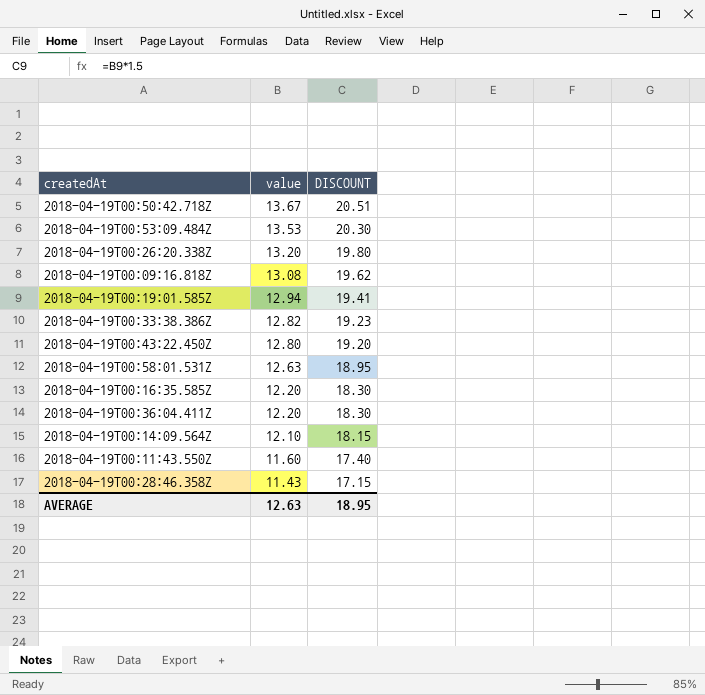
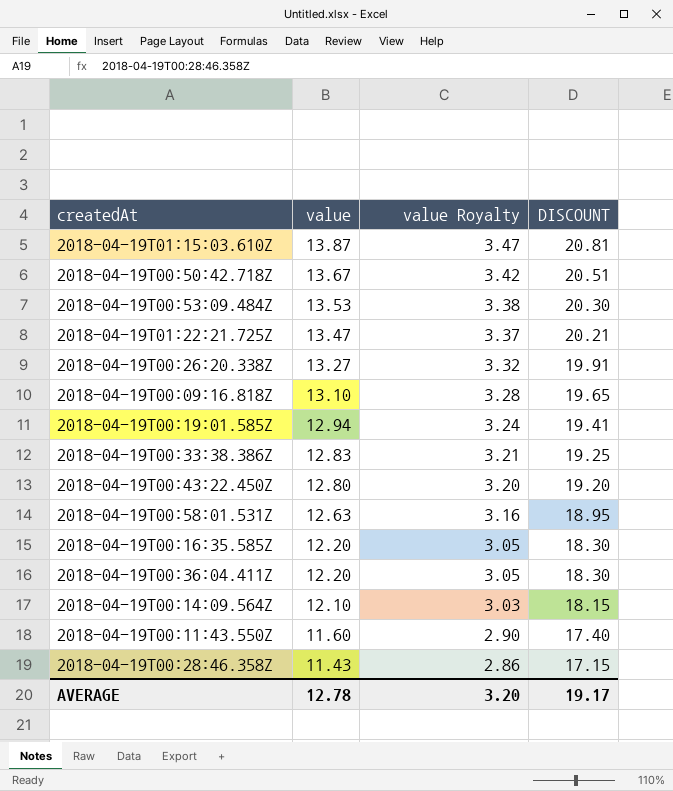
column value Royalty | formula: none -> [value] * 0.25
row 2018-04-19T01:15:03.610Z: none -> 13.87 | 3.47 | 20.81
row 2018-04-19T01:22:21.725Z: none -> 13.47 | 3.37 | 20.21
2018-04-19T00:26:20.338Z | value: 13.20 -> 13.27
2018-04-19T00:26:20.338Z | DISCOUNT: 19.80 -> 19.91
2018-04-19T00:09:16.818Z | value: 13.08 -> 13.10
2018-04-19T00:09:16.818Z | DISCOUNT: 19.62 -> 19.65
2018-04-19T00:33:38.386Z | value: 12.82 -> 12.83
2018-04-19T00:33:38.386Z | DISCOUNT: 19.23 -> 19.25
AVERAGE | value: 12.63 -> 12.78
AVERAGE | DISCOUNT: 18.95 -> 19.17

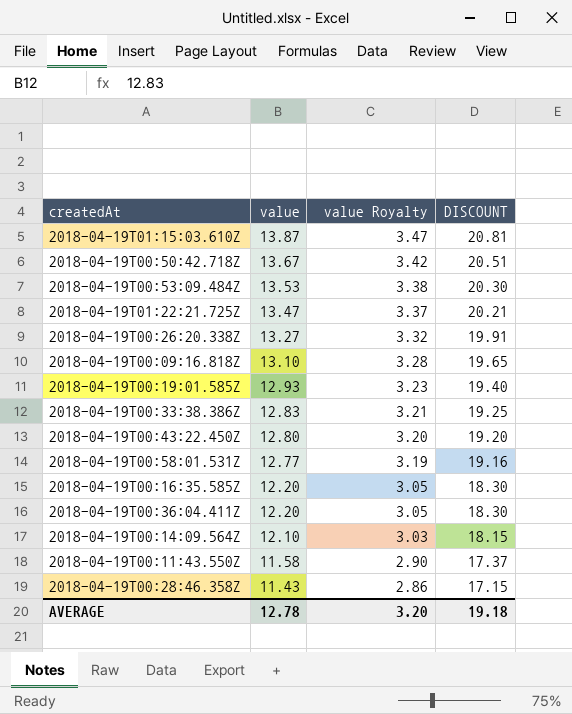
2018-04-19T00:19:01.585Z | value: 12.94 -> 12.93
2018-04-19T00:19:01.585Z | value Royalty: 3.24 -> 3.23
2018-04-19T00:19:01.585Z | DISCOUNT: 19.41 -> 19.40
2018-04-19T00:58:01.531Z | value: 12.63 -> 12.77
2018-04-19T00:58:01.531Z | value Royalty: 3.16 -> 3.19
2018-04-19T00:58:01.531Z | DISCOUNT: 18.95 -> 19.16
2018-04-19T00:11:43.550Z | value: 11.60 -> 11.58
2018-04-19T00:11:43.550Z | DISCOUNT: 17.40 -> 17.37
AVERAGE | DISCOUNT: 19.17 -> 19.18

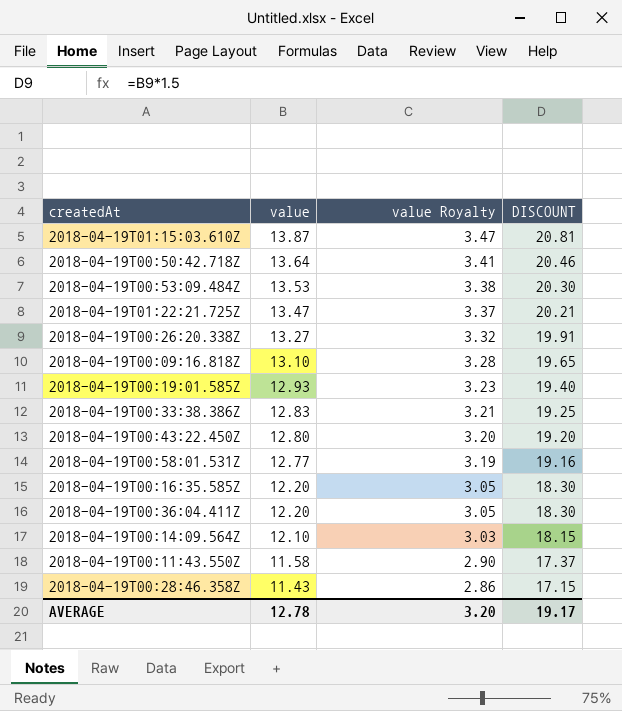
2018-04-19T00:50:42.718Z | value: 13.67 -> 13.64
2018-04-19T00:50:42.718Z | value Royalty: 3.42 -> 3.41
2018-04-19T00:50:42.718Z | DISCOUNT: 20.51 -> 20.46
AVERAGE | DISCOUNT: 19.18 -> 19.17

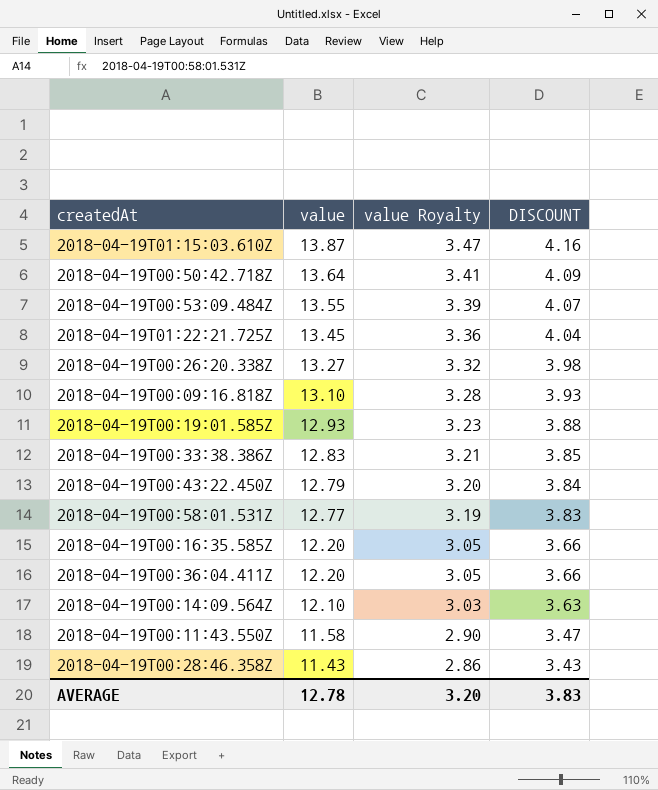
column DISCOUNT | formula: [value] * 1.5 -> [value] * 0.3
2018-04-19T00:53:09.484Z | value: 13.53 -> 13.55
2018-04-19T00:53:09.484Z | value Royalty: 3.38 -> 3.39
2018-04-19T01:22:21.725Z | value: 13.47 -> 13.45
2018-04-19T01:22:21.725Z | value Royalty: 3.37 -> 3.36
2018-04-19T00:43:22.450Z | value: 12.80 -> 12.79
AVERAGE | DISCOUNT: 19.17 -> 3.83

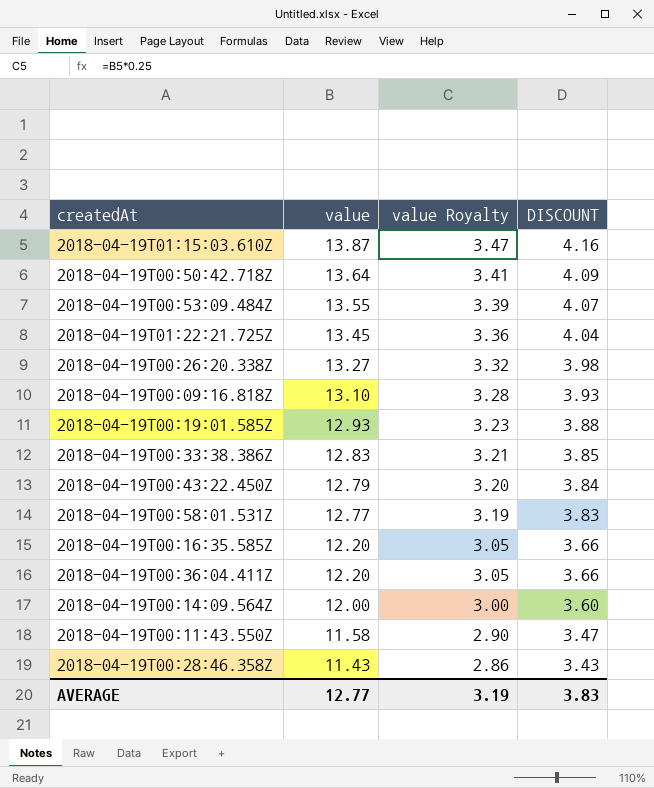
2018-04-19T00:14:09.564Z | value: 12.10 -> 12.00
2018-04-19T00:14:09.564Z | value Royalty: 3.03 -> 3.00
2018-04-19T00:14:09.564Z | DISCOUNT: 3.63 -> 3.60
AVERAGE | value: 12.78 -> 12.77
AVERAGE | value Royalty: 3.20 -> 3.19

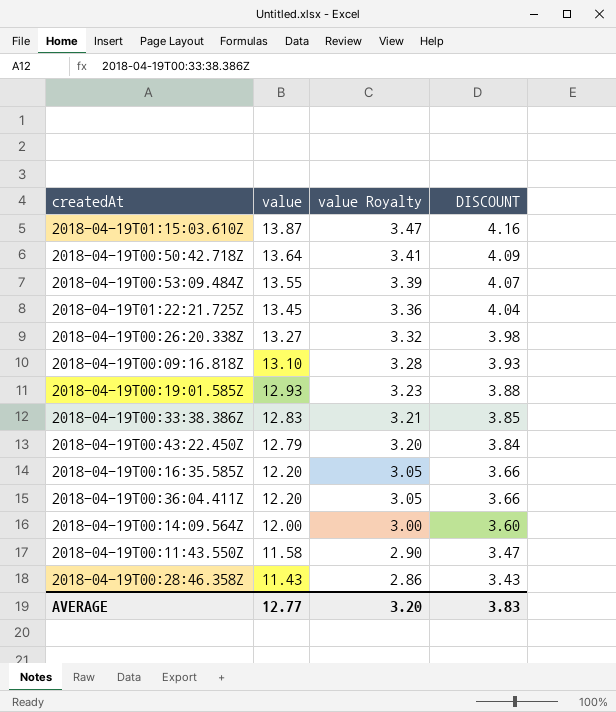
row 2018-04-19T00:58:01.531Z: 12.77 | 3.19 | 3.83 -> none
AVERAGE | value Royalty: 3.19 -> 3.20

